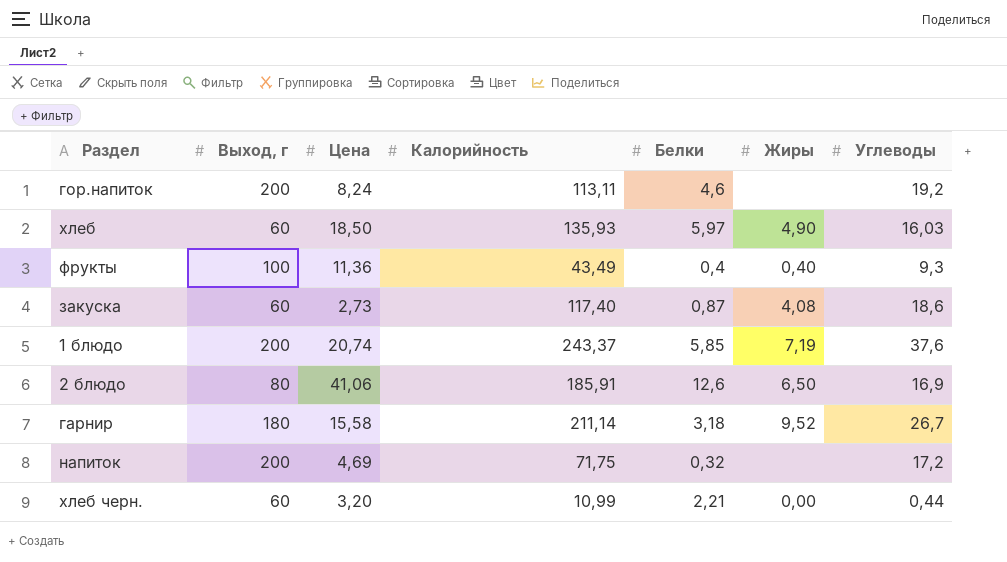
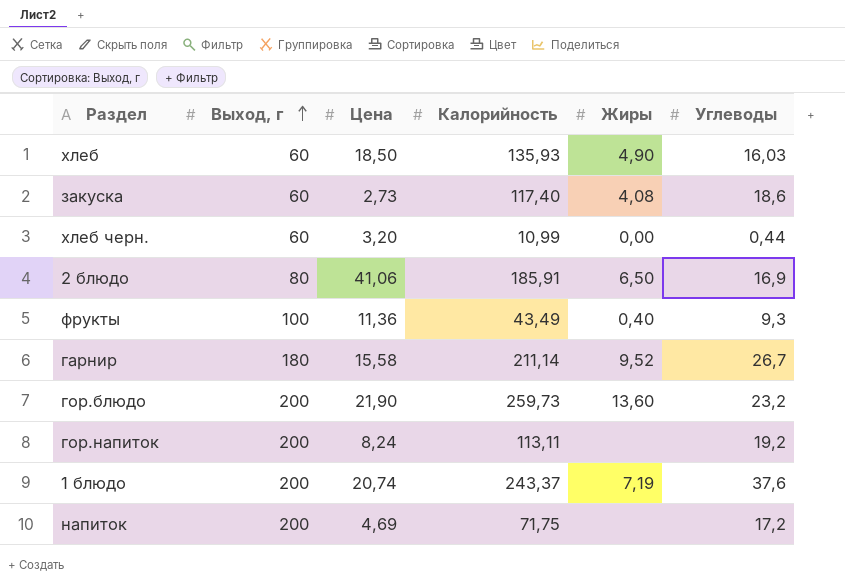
row order: none -> Выход, г ascending
column Белки | position: 5 -> none
row гор.блюдо: none -> 200 | 21,90 | 259,73 | 13,60 | 23,2

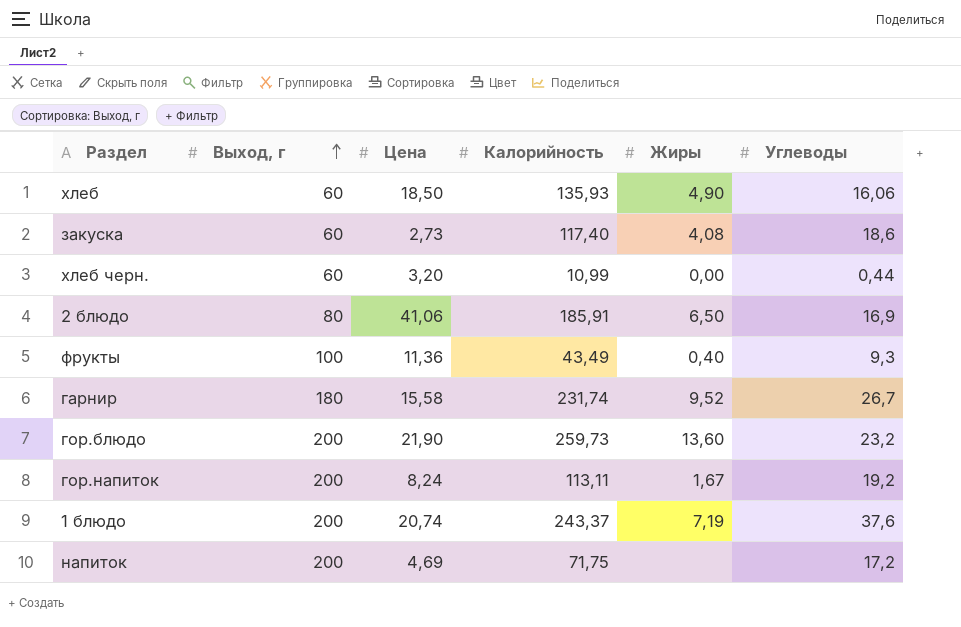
хлеб | Углеводы: 16,03 -> 16,06
гарнир | Калорийность: 211,14 -> 231,74
гор.напиток | Жиры: none -> 1,67

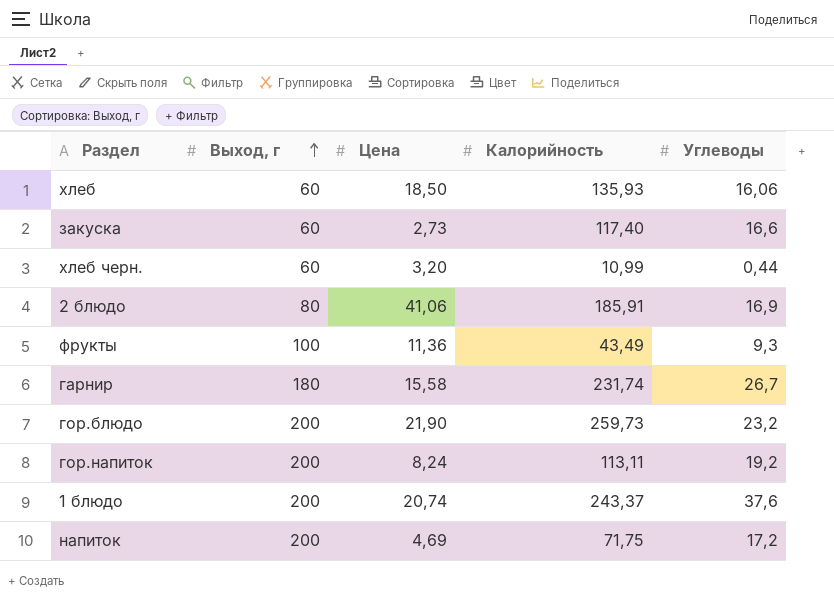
column Жиры | position: 5 -> none
закуска | Углеводы: 18,6 -> 16,6

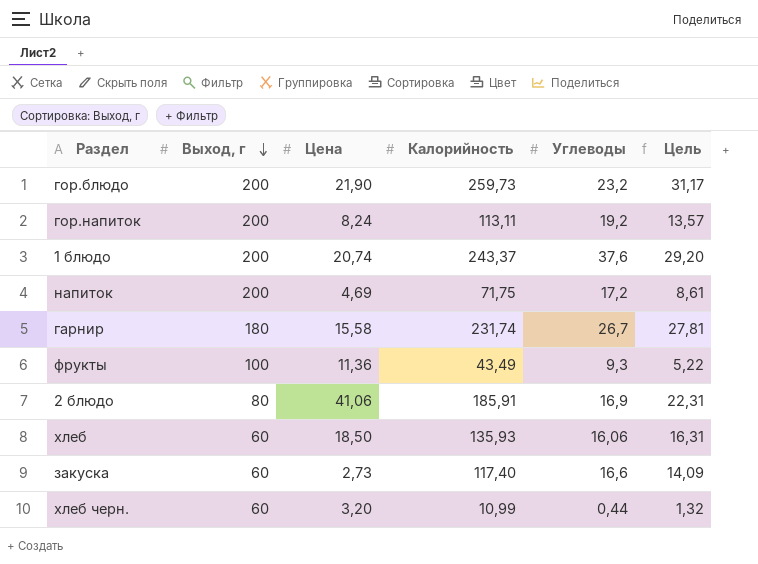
row order: Выход, г ascending -> Выход, г descending
column Цель | formula: none -> [Калорийность] * 0,12

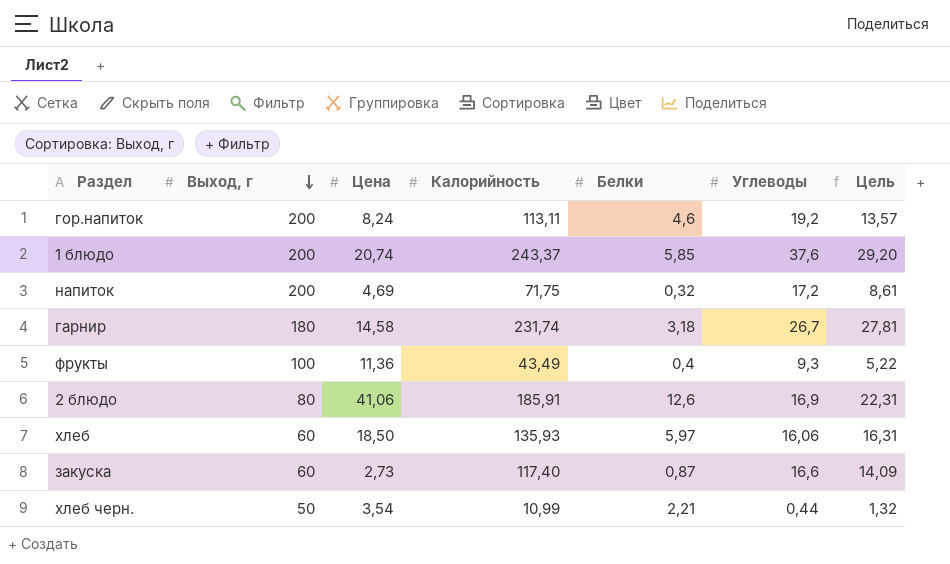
column Белки | position: none -> 5
row гор.блюдо: 200 | 21,90 | 259,73 | 23,2 | 31,17 -> none
гарнир | Цена: 15,58 -> 14,58
хлеб черн. | Выход, г: 60 -> 50
хлеб черн. | Цена: 3,20 -> 3,54

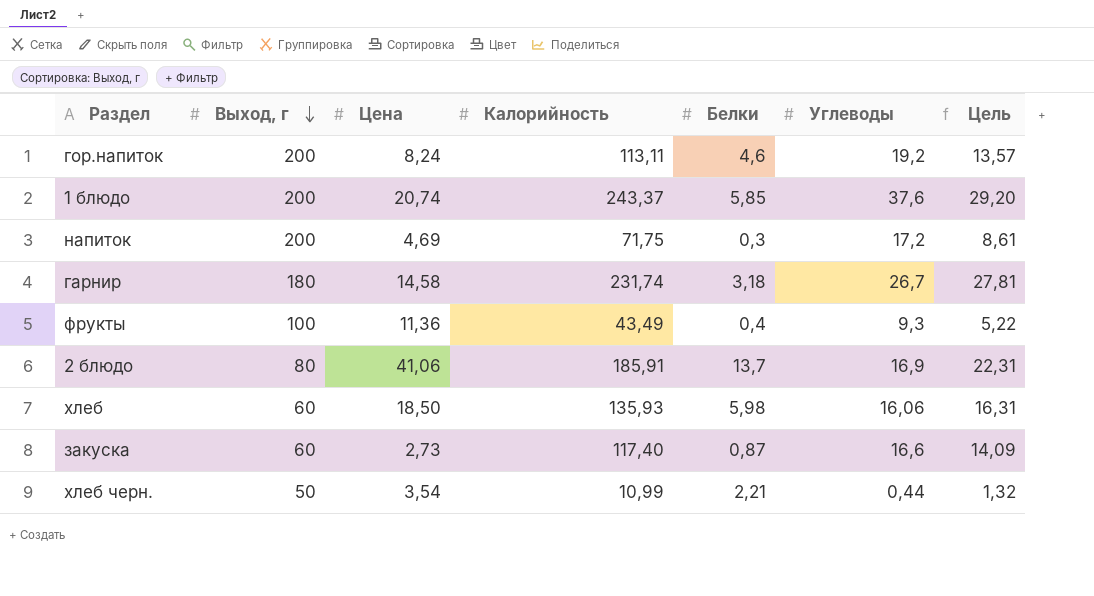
напиток | Белки: 0,32 -> 0,3
2 блюдо | Белки: 12,6 -> 13,7
хлеб | Белки: 5,97 -> 5,98

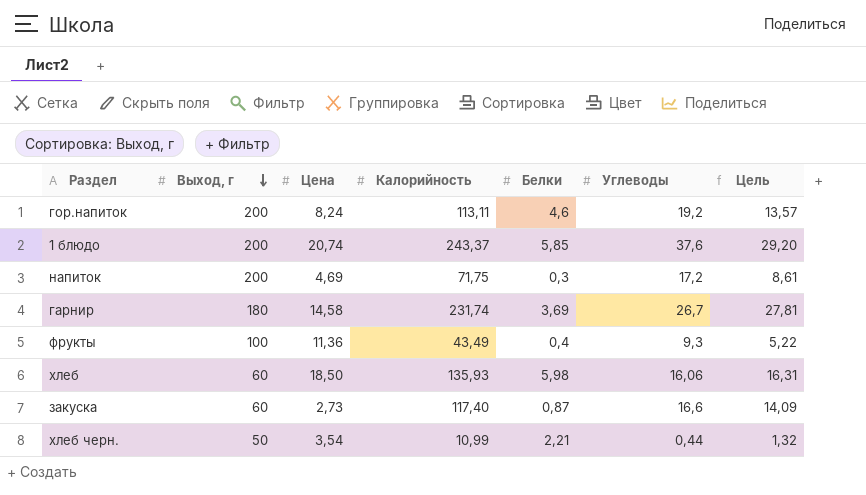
row 2 блюдо: 80 | 41,06 | 185,91 | 13,7 | 16,9 | 22,31 -> none
гарнир | Белки: 3,18 -> 3,69

